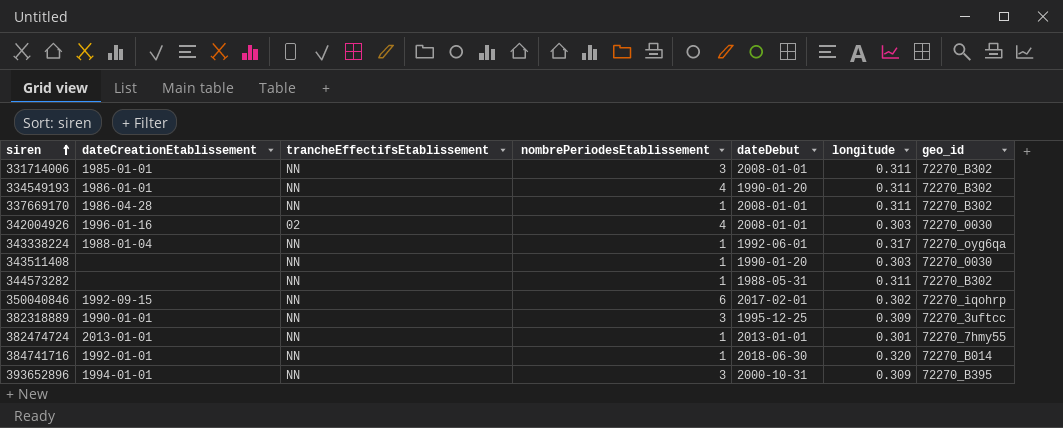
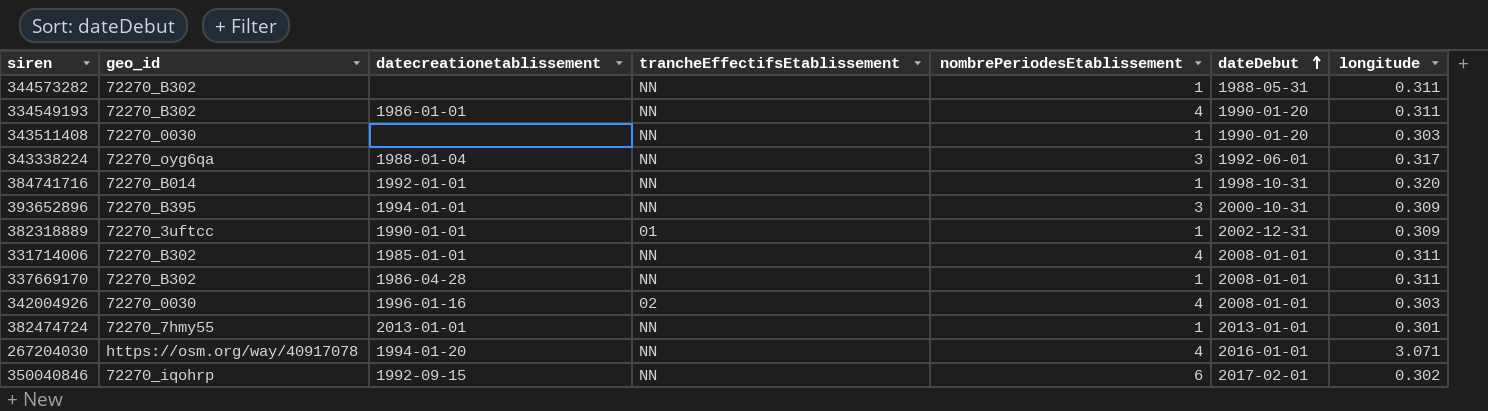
row order: siren ascending -> dateDebut ascending
column geo_id | position: 7 -> 2
column name: dateCreationEtablissement -> datecreationetablissement
343338224 | nombrePeriodesEtablissement: 1 -> 3
384741716 | dateDebut: 2018-06-30 -> 1998-10-31
382318889 | trancheEffectifsEtablissement: NN -> 01
382318889 | nombrePeriodesEtablissement: 3 -> 1
382318889 | dateDebut: 1995-12-25 -> 2002-12-31
331714006 | nombrePeriodesEtablissement: 3 -> 4
row 267204030: none -> https://osm.org/way/40917078 | 1994-01-20 | NN | 4 | 2016-01-01 | 3.071

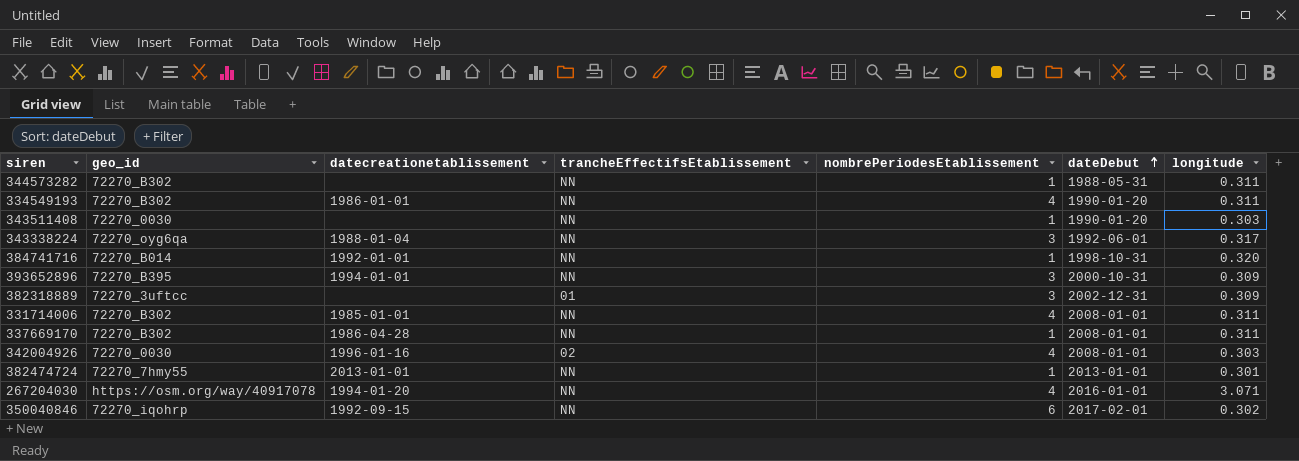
382318889 | datecreationetablissement: 1990-01-01 -> none
382318889 | nombrePeriodesEtablissement: 1 -> 3

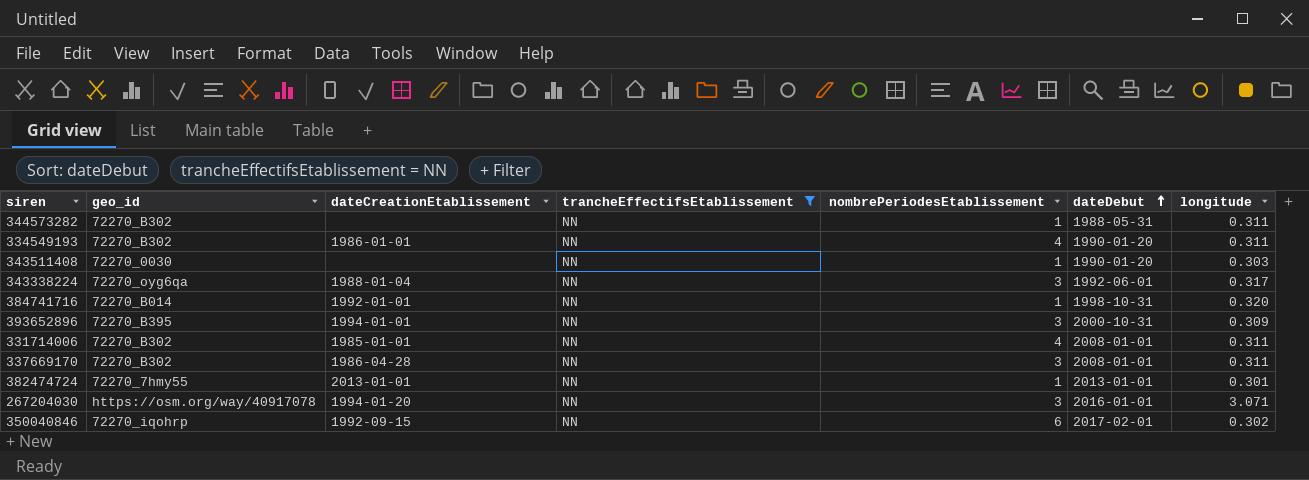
filter: none -> trancheEffectifsEtablissement = NN
column name: datecreationetablissement -> dateCreationEtablissement
337669170 | nombrePeriodesEtablissement: 1 -> 3
267204030 | nombrePeriodesEtablissement: 4 -> 3

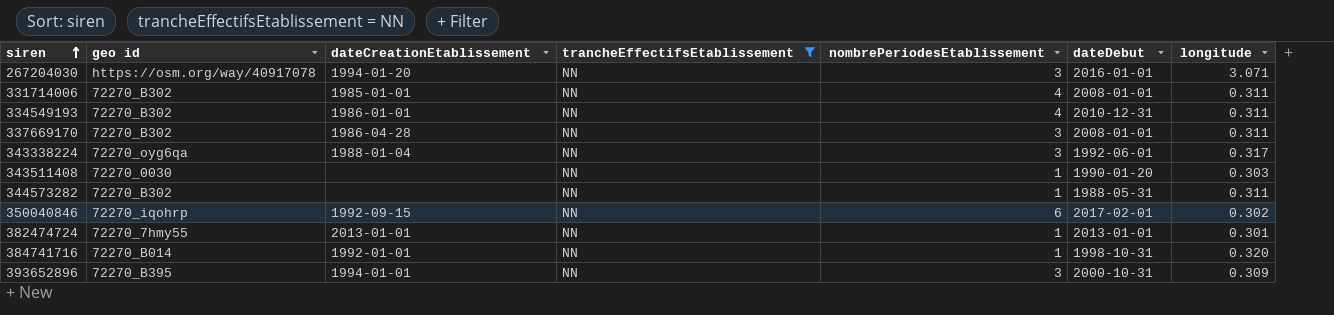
row order: dateDebut ascending -> siren ascending
column name: geo_id -> geo id
334549193 | dateDebut: 1990-01-20 -> 2010-12-31

